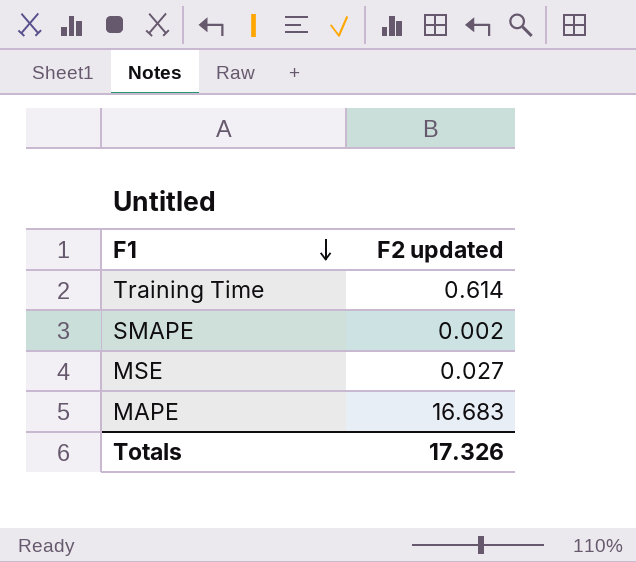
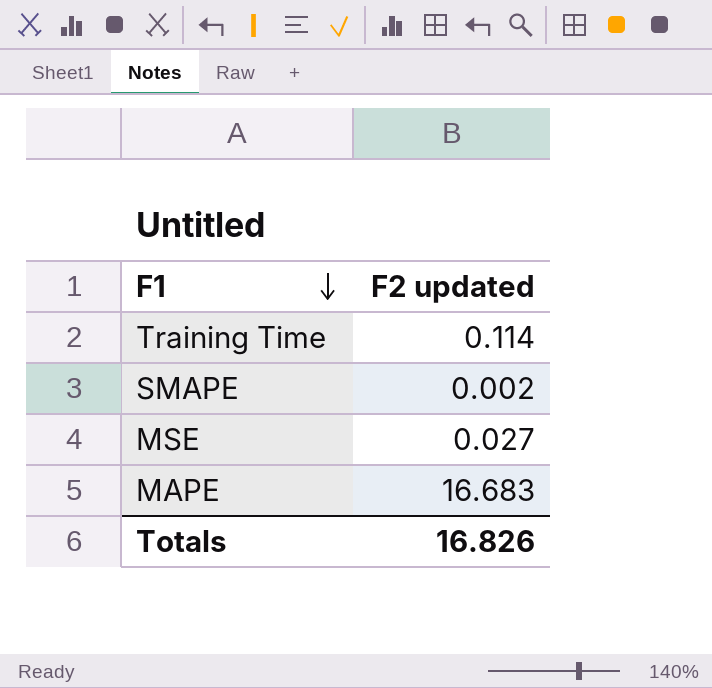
Training Time | F2 updated: 0.614 -> 0.114
Totals | F2 updated: 17.326 -> 16.826

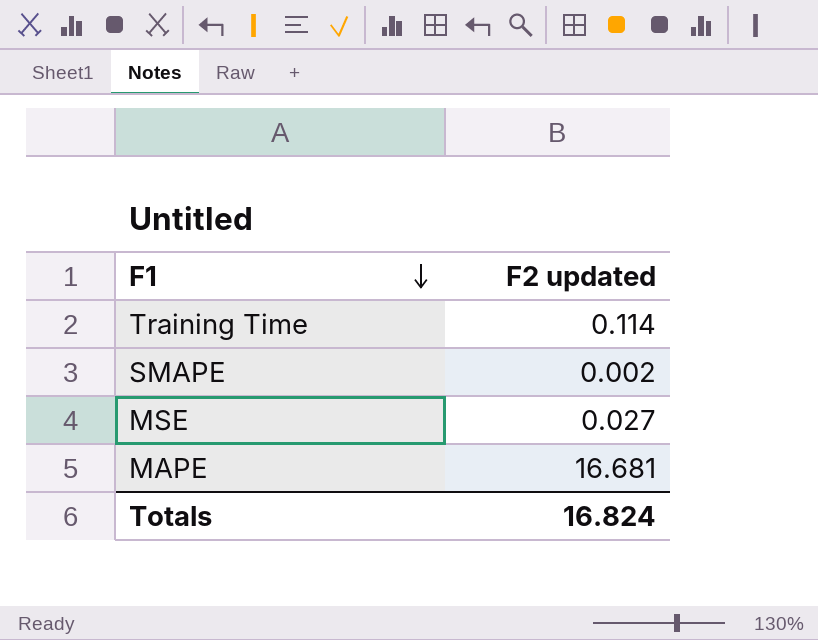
MAPE | F2 updated: 16.683 -> 16.681
Totals | F2 updated: 16.826 -> 16.824

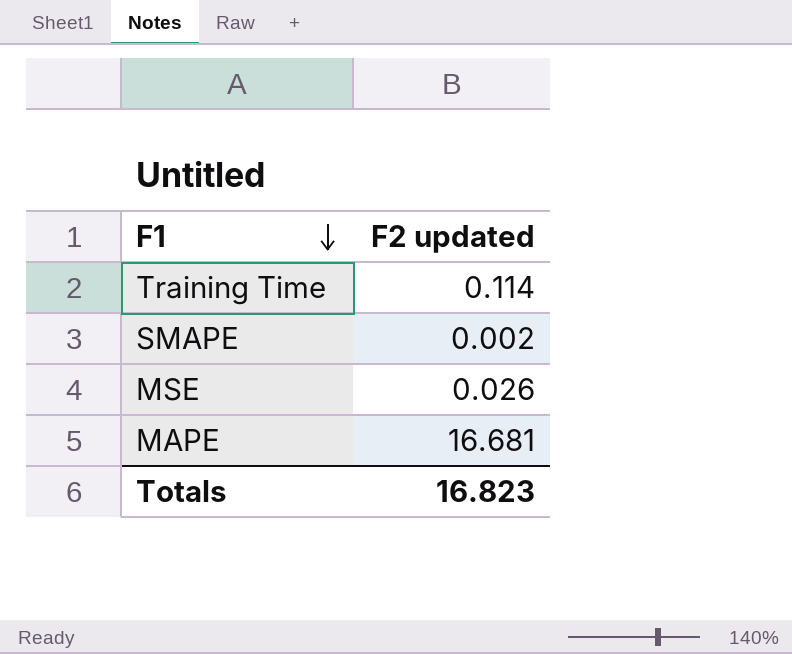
MSE | F2 updated: 0.027 -> 0.026
Totals | F2 updated: 16.824 -> 16.823

